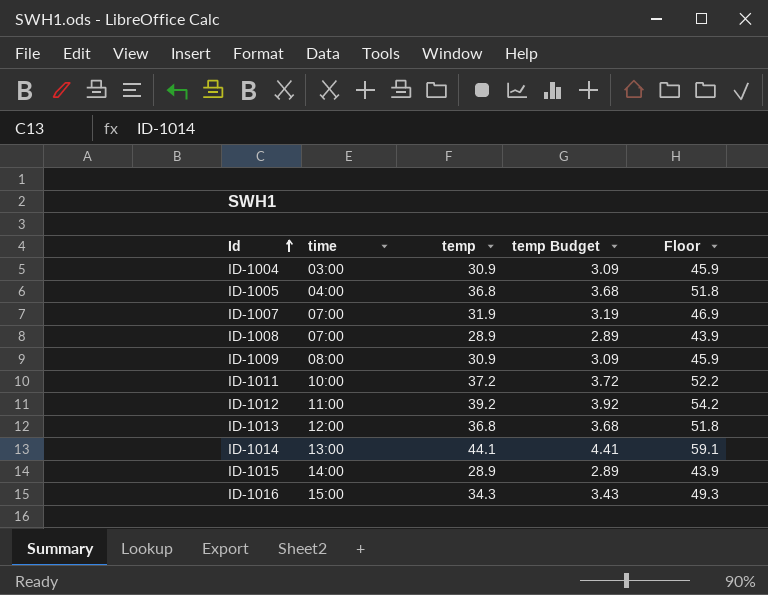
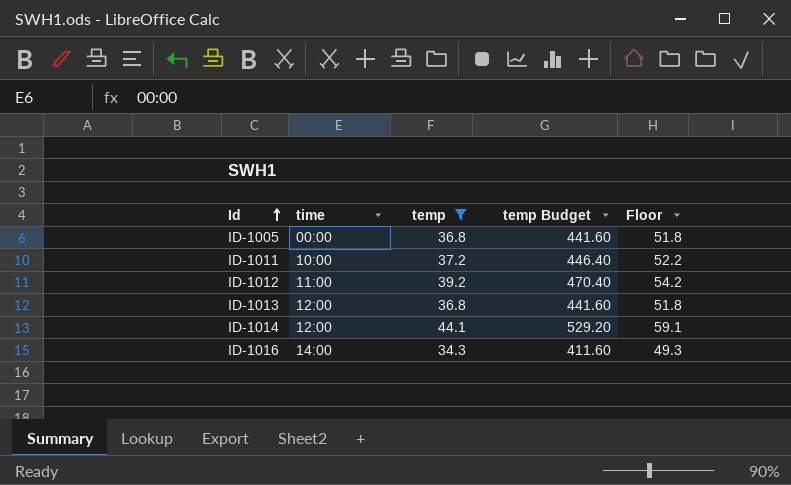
filter: none -> temp >= 34.3
column temp Budget | formula: [temp] * 0.1 -> [temp] * 12
ID-1005 | time: 04:00 -> 00:00
ID-1014 | time: 13:00 -> 12:00
ID-1016 | time: 15:00 -> 14:00

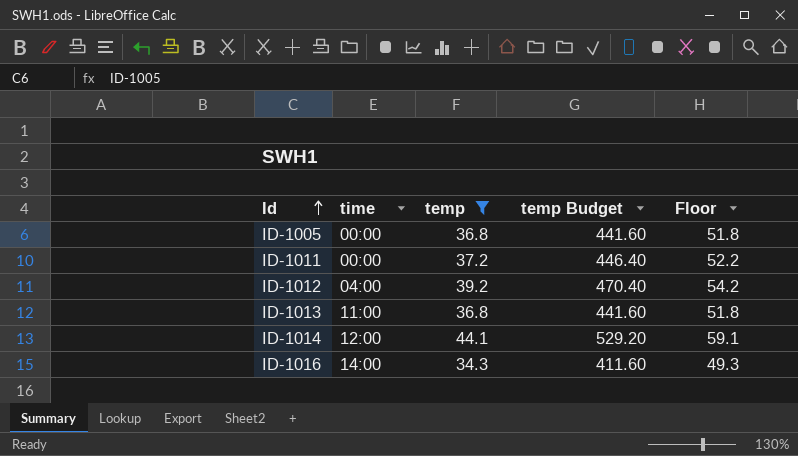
ID-1011 | time: 10:00 -> 00:00
ID-1012 | time: 11:00 -> 04:00
ID-1013 | time: 12:00 -> 11:00

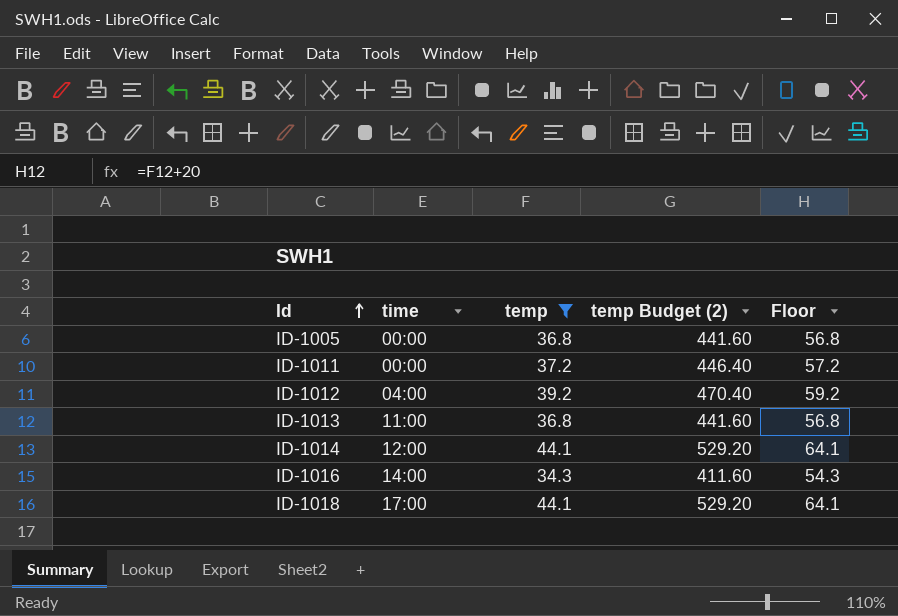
column name: temp Budget -> temp Budget (2)
column Floor | formula: [temp] + 15 -> [temp] + 20
row ID-1018: none -> 17:00 | 44.1 | 529.20 | 64.1

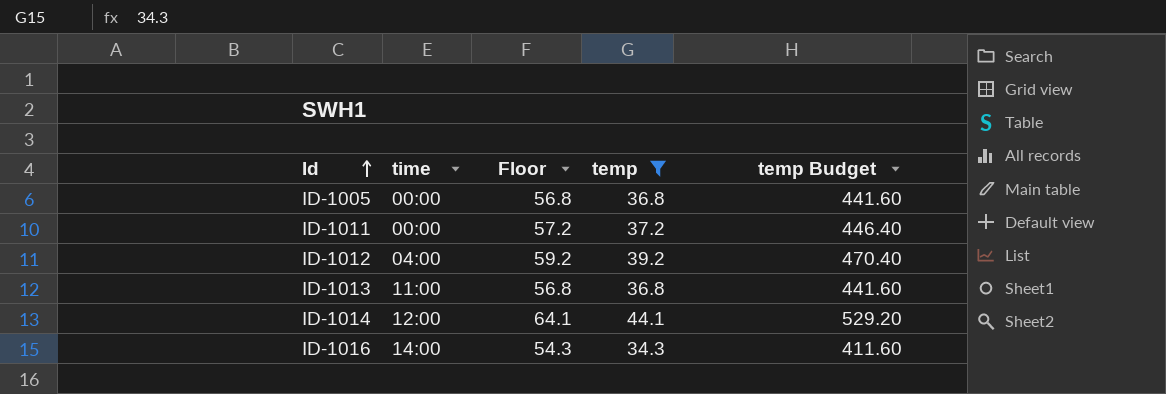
column Floor | position: 5 -> 3
column name: temp Budget (2) -> temp Budget
row ID-1018: 17:00 | 44.1 | 529.20 | 64.1 -> none

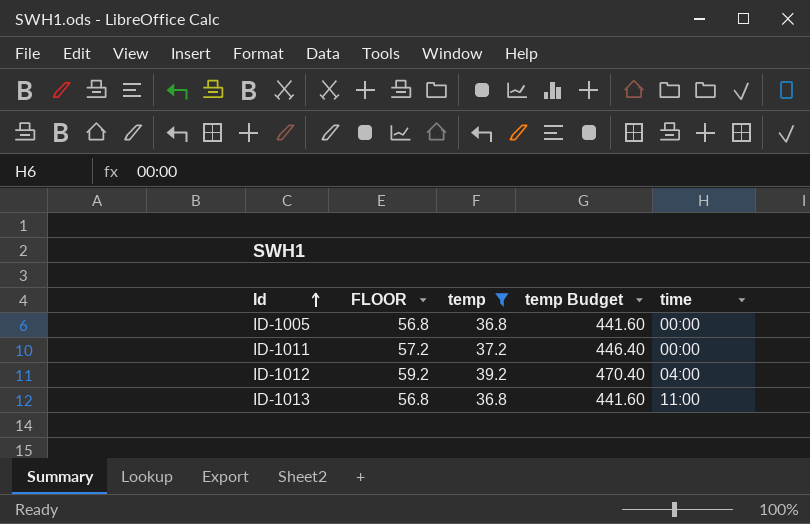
column name: Floor -> FLOOR
column time | position: 2 -> 5
row ID-1014: 12:00 | 64.1 | 44.1 | 529.20 -> none
row ID-1016: 14:00 | 54.3 | 34.3 | 411.60 -> none

